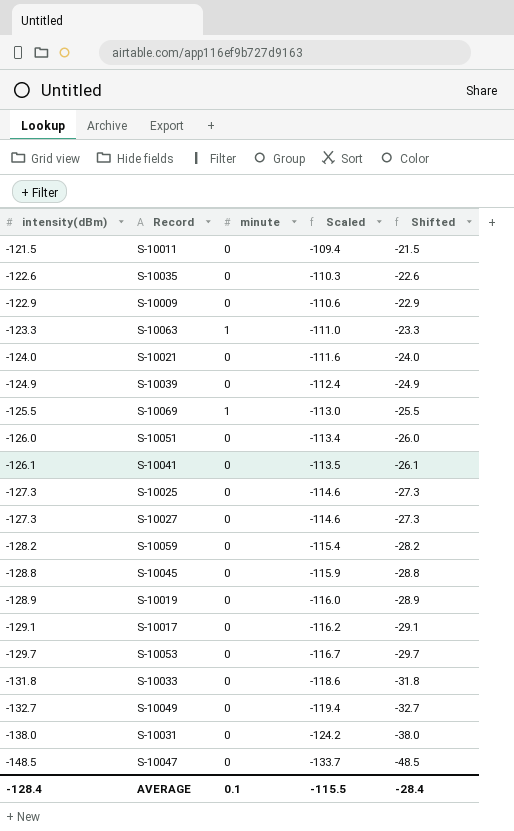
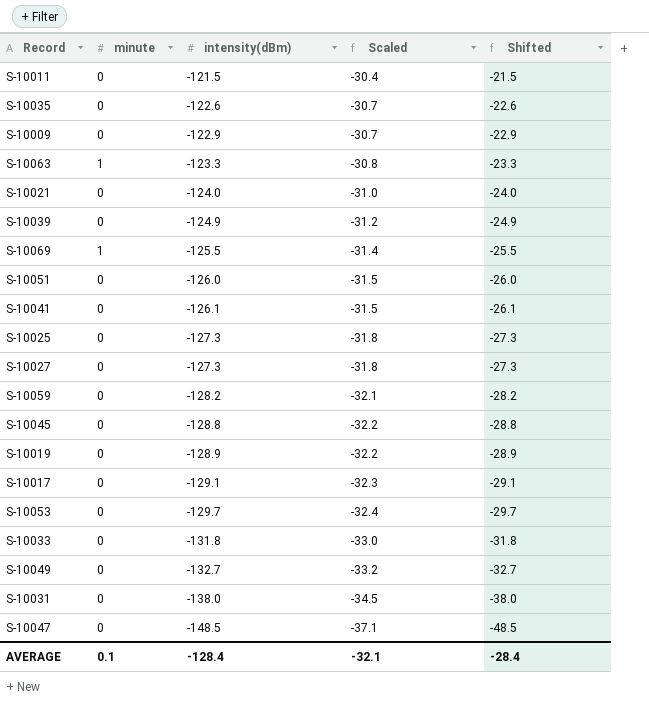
column intensity(dBm) | position: 1 -> 3
column Scaled | formula: [intensity(dBm)] * 0.9 -> [intensity(dBm)] * 0.25
AVERAGE | Scaled: -115.5 -> -32.1

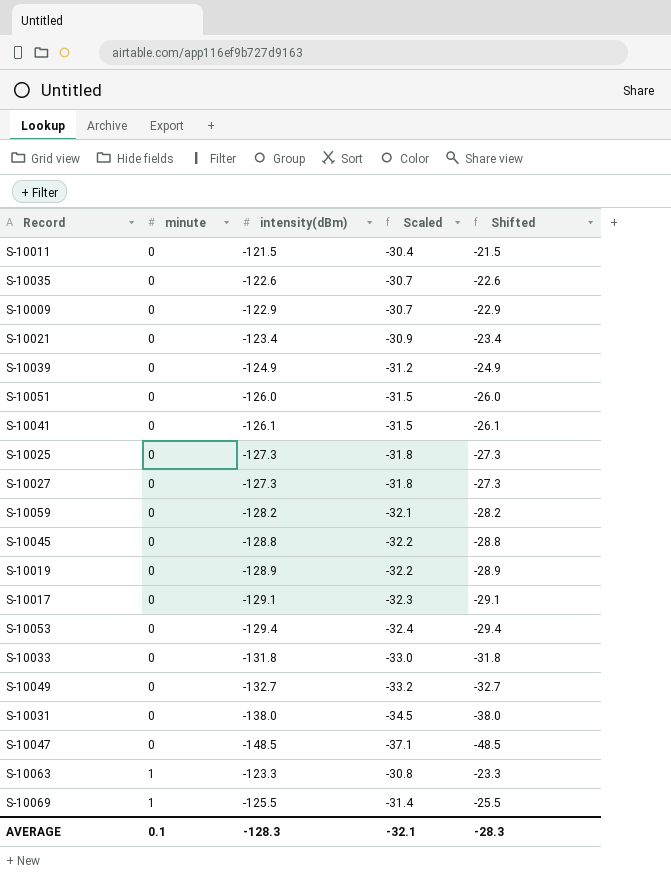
row order: intensity(dBm) descending -> minute ascending
S-10021 | intensity(dBm): -124.0 -> -123.4
S-10021 | Scaled: -31.0 -> -30.9
S-10021 | Shifted: -24.0 -> -23.4
S-10053 | intensity(dBm): -129.7 -> -129.4
S-10053 | Shifted: -29.7 -> -29.4
AVERAGE | intensity(dBm): -128.4 -> -128.3
AVERAGE | Shifted: -28.4 -> -28.3

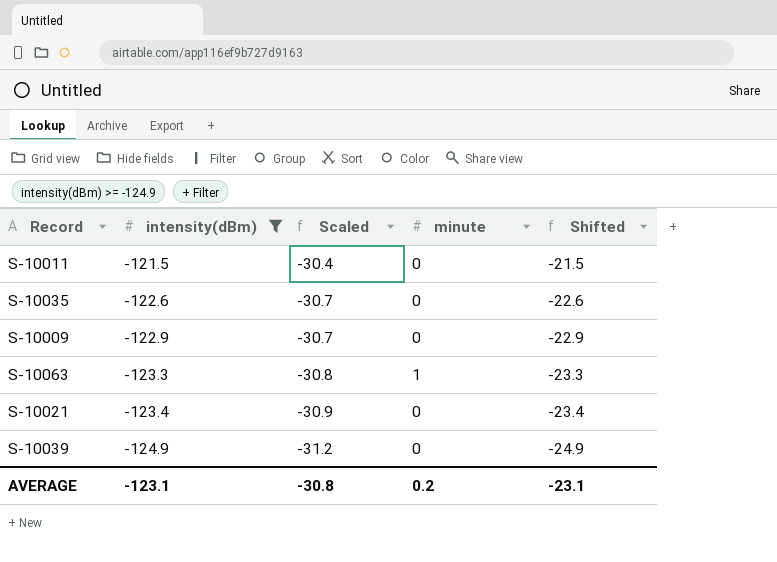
filter: none -> intensity(dBm) >= -124.9
row order: minute ascending -> intensity(dBm) descending
column minute | position: 2 -> 4
AVERAGE | intensity(dBm): -128.3 -> -123.1
AVERAGE | Scaled: -32.1 -> -30.8
AVERAGE | minute: 0.1 -> 0.2
AVERAGE | Shifted: -28.3 -> -23.1

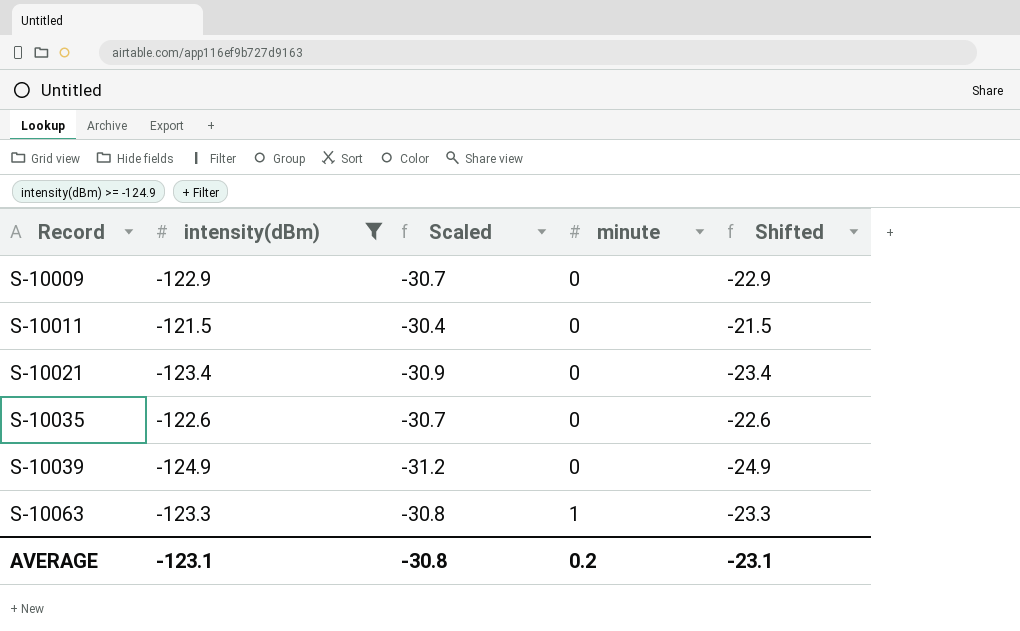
row order: intensity(dBm) descending -> Record ascending

